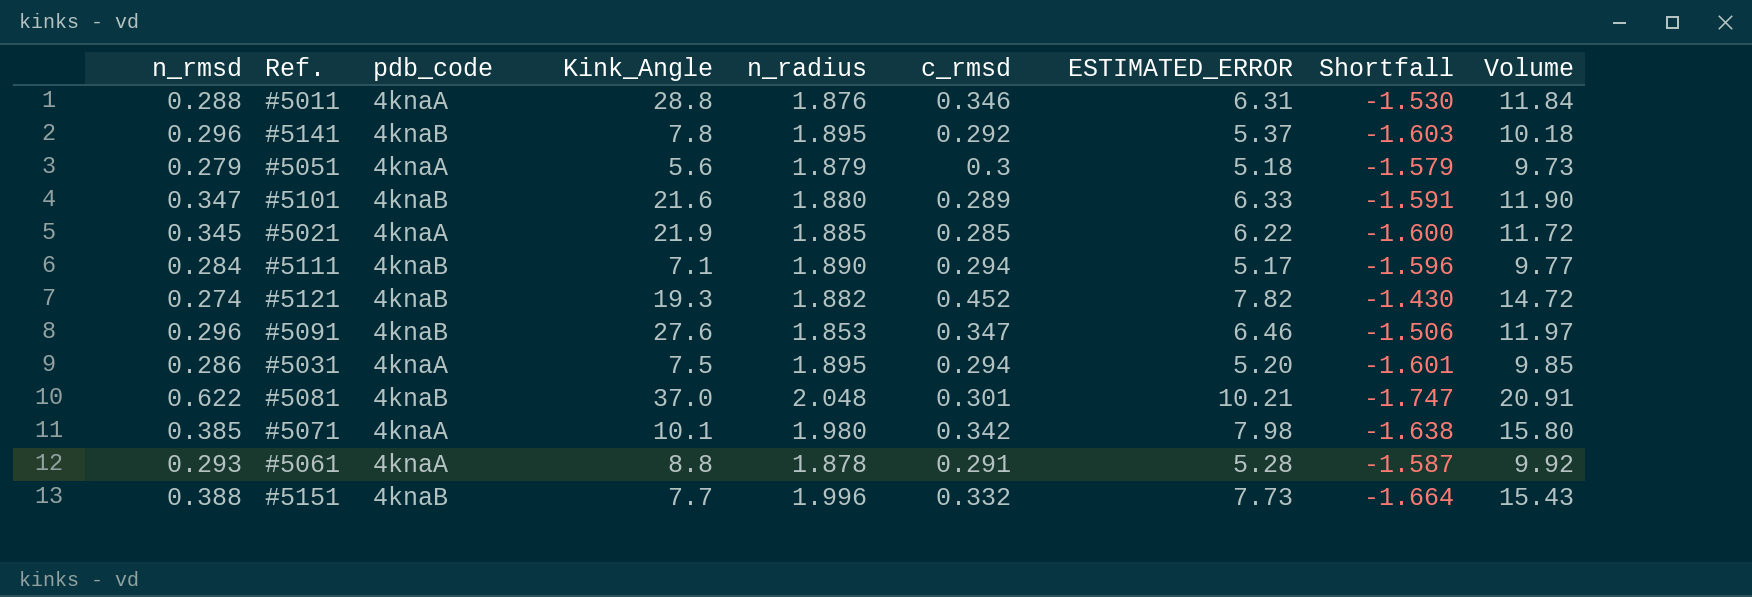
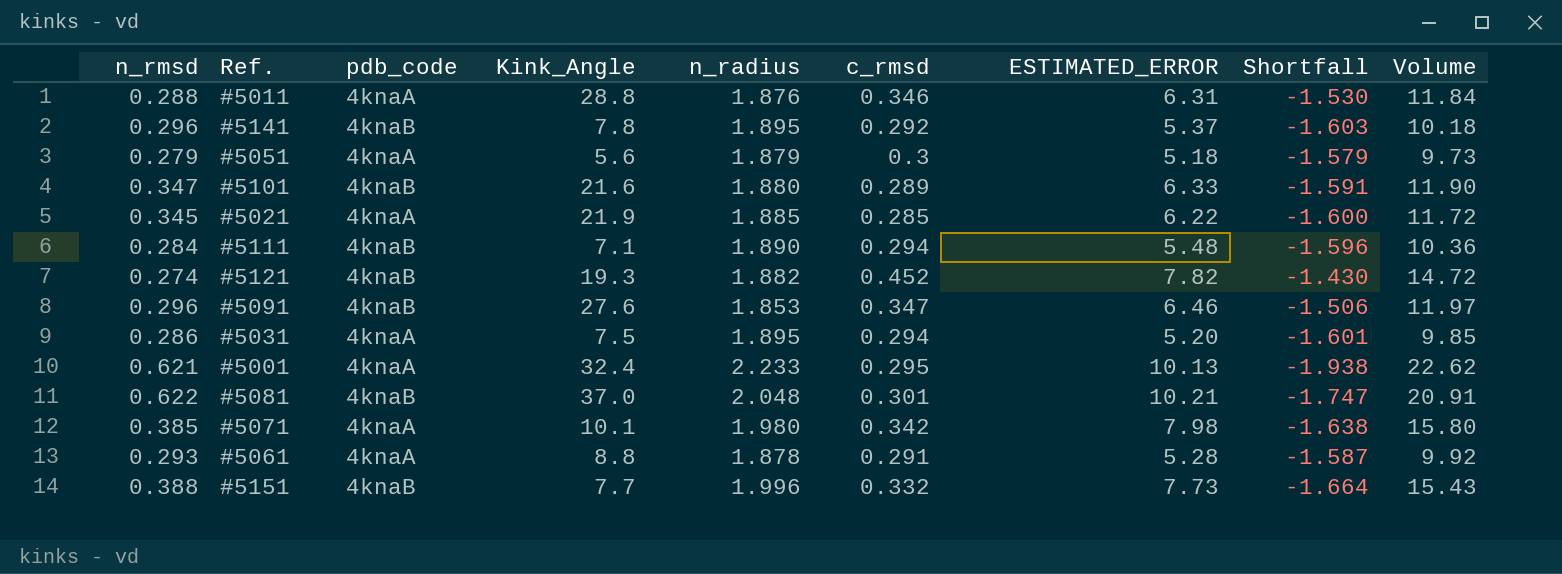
#5111 | ESTIMATED_ERROR: 5.17 -> 5.48
#5111 | Volume: 9.77 -> 10.36
row #5001: none -> 0.621 | 4knaA | 32.4 | 2.233 | 0.295 | 10.13 | -1.938 | 22.62

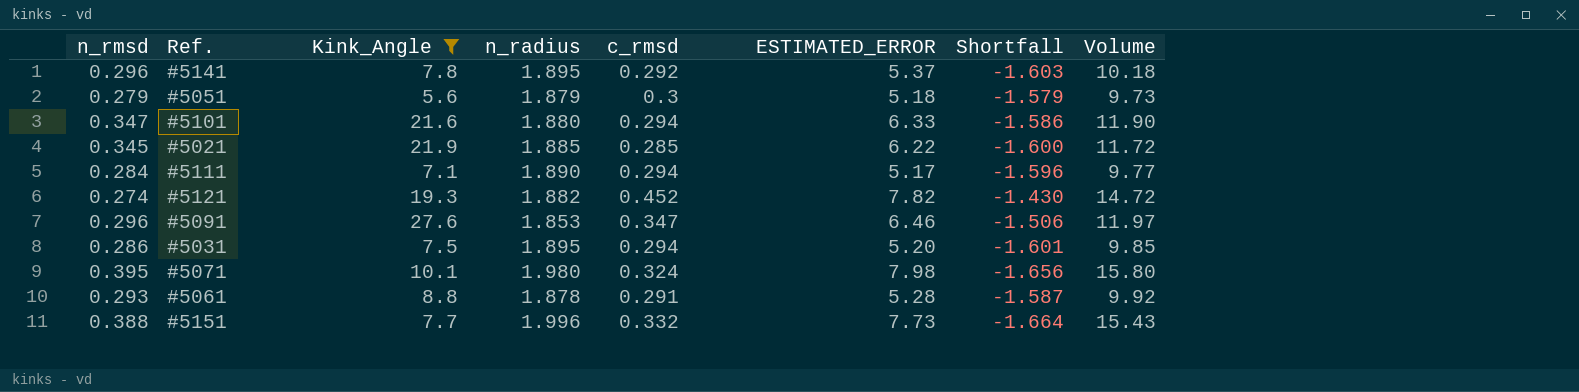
filter: none -> Kink_Angle <= 27.6
column pdb_code | position: 3 -> none
#5101 | c_rmsd: 0.289 -> 0.294
#5101 | Shortfall: -1.591 -> -1.586
#5111 | ESTIMATED_ERROR: 5.48 -> 5.17
#5111 | Volume: 10.36 -> 9.77
#5071 | n_rmsd: 0.385 -> 0.395
#5071 | c_rmsd: 0.342 -> 0.324
#5071 | Shortfall: -1.638 -> -1.656

